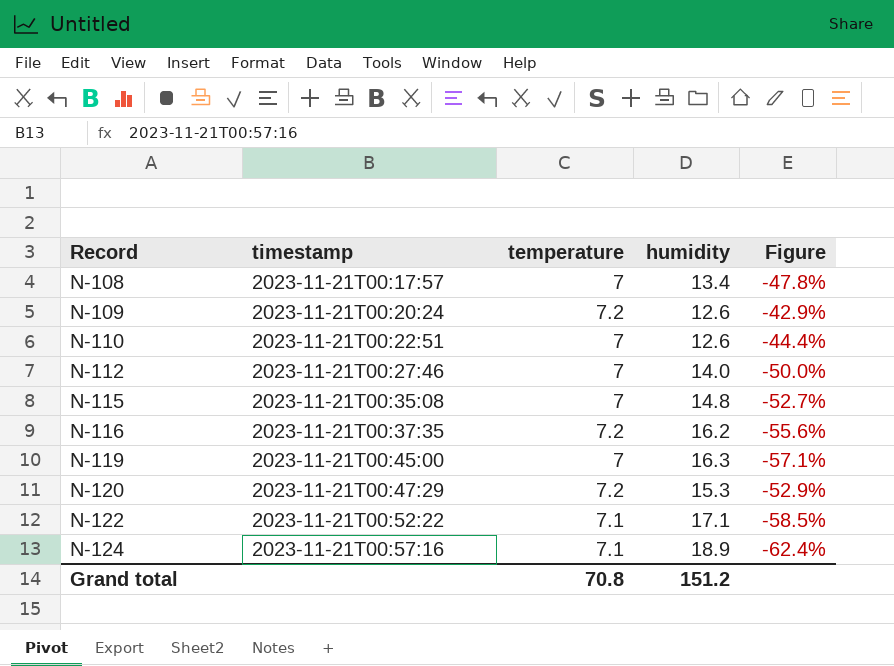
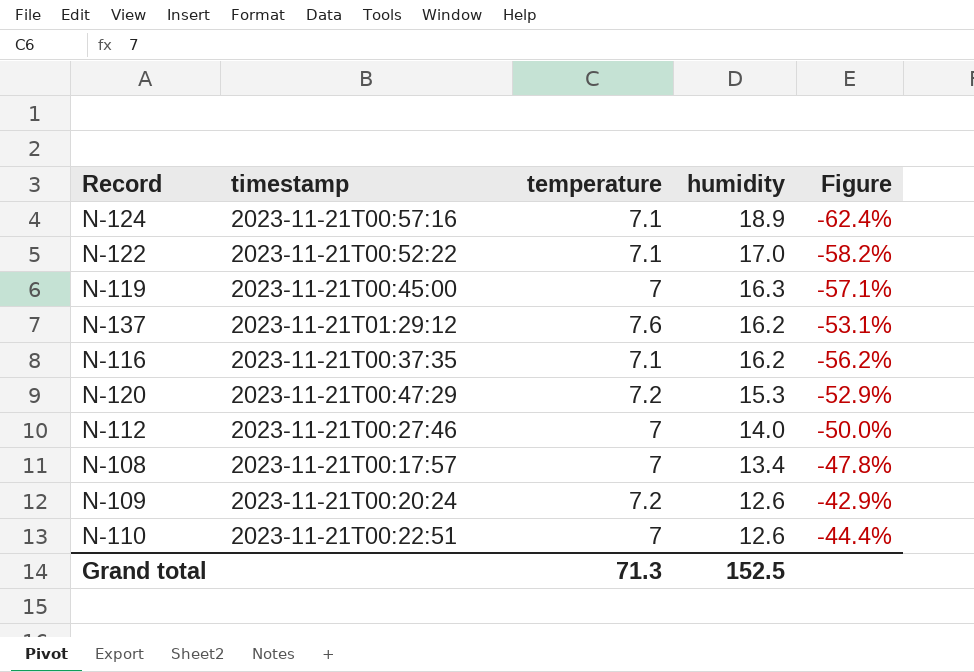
row order: Record ascending -> humidity descending
row N-115: 2023-11-21T00:35:08 | 7 | 14.8 | -52.7% -> none
N-122 | humidity: 17.1 -> 17.0
N-122 | Figure: -58.5% -> -58.2%
row N-137: none -> 2023-11-21T01:29:12 | 7.6 | 16.2 | -53.1%
N-116 | temperature: 7.2 -> 7.1
N-116 | Figure: -55.6% -> -56.2%
Grand total | temperature: 70.8 -> 71.3
Grand total | humidity: 151.2 -> 152.5

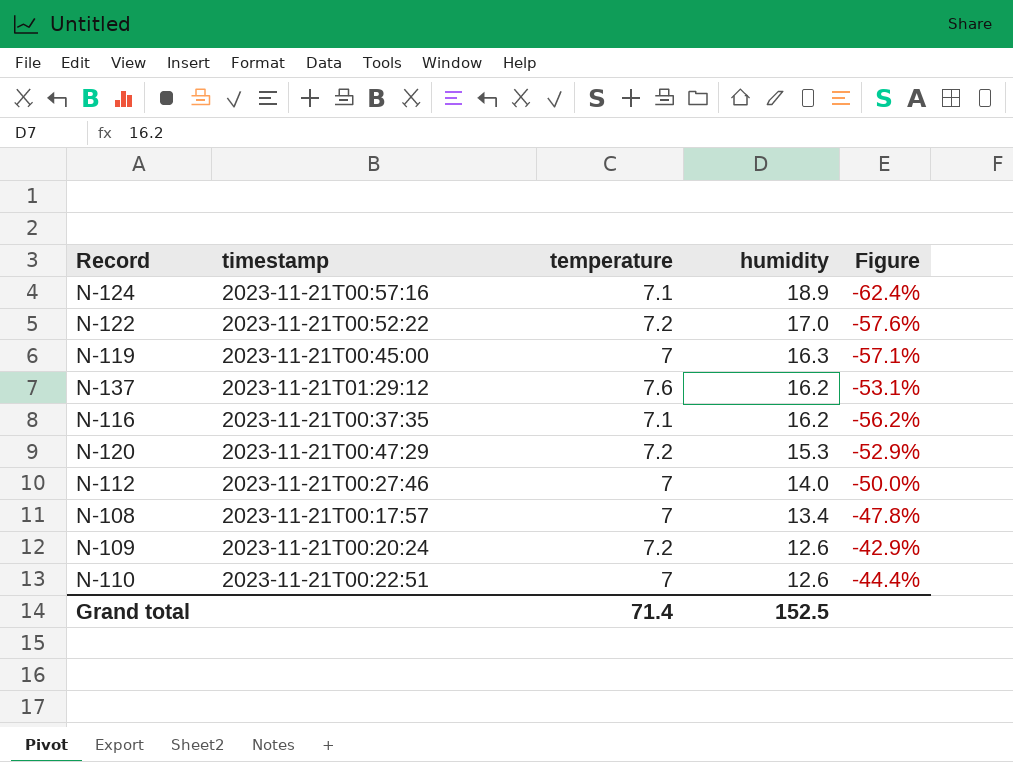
N-122 | temperature: 7.1 -> 7.2
N-122 | Figure: -58.2% -> -57.6%
Grand total | temperature: 71.3 -> 71.4

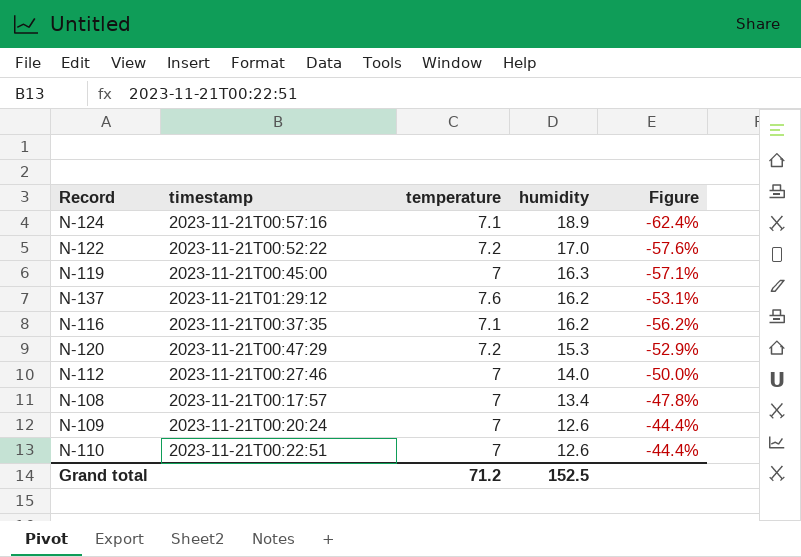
N-109 | temperature: 7.2 -> 7
N-109 | Figure: -42.9% -> -44.4%
Grand total | temperature: 71.4 -> 71.2

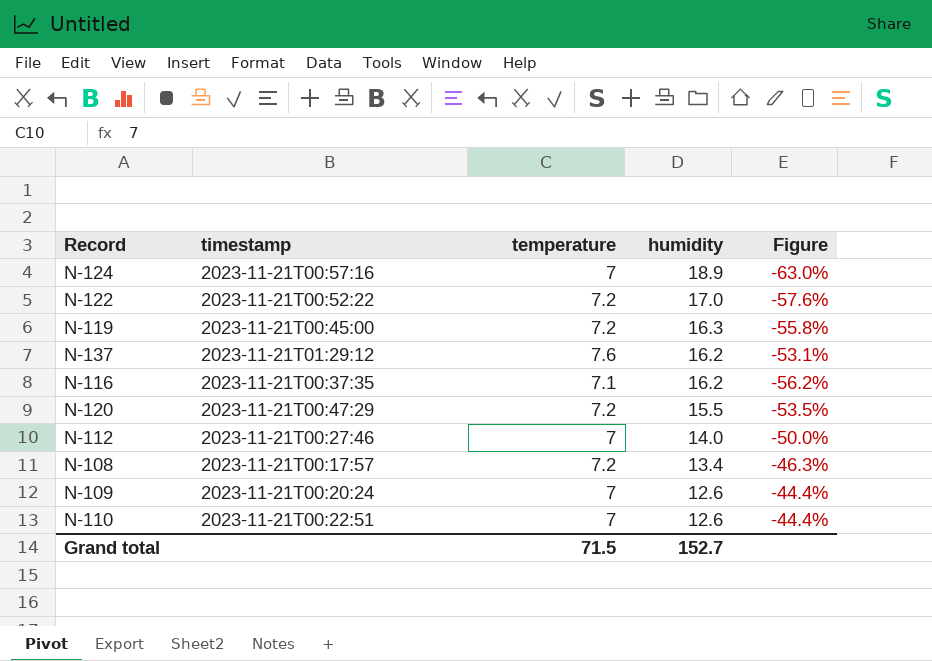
N-124 | temperature: 7.1 -> 7
N-124 | Figure: -62.4% -> -63.0%
N-119 | temperature: 7 -> 7.2
N-119 | Figure: -57.1% -> -55.8%
N-120 | humidity: 15.3 -> 15.5
N-120 | Figure: -52.9% -> -53.5%
N-108 | temperature: 7 -> 7.2
N-108 | Figure: -47.8% -> -46.3%
Grand total | temperature: 71.2 -> 71.5
Grand total | humidity: 152.5 -> 152.7

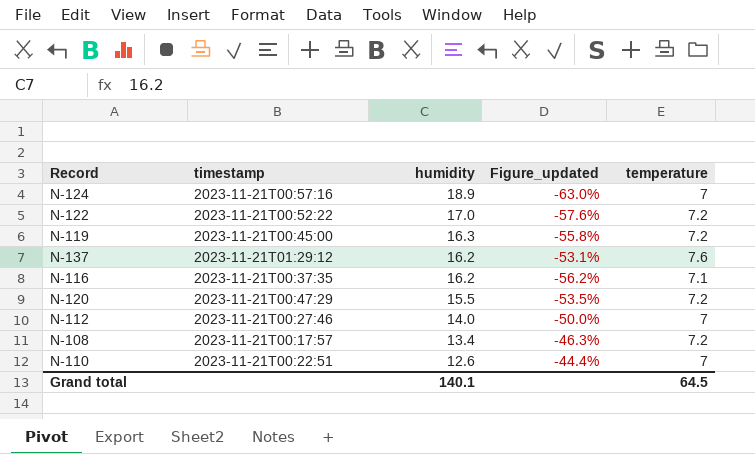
column name: Figure -> Figure_updated
column temperature | position: 3 -> 5
row N-109: 2023-11-21T00:20:24 | 7 | 12.6 | -44.4% -> none
Grand total | humidity: 152.7 -> 140.1
Grand total | temperature: 71.5 -> 64.5

